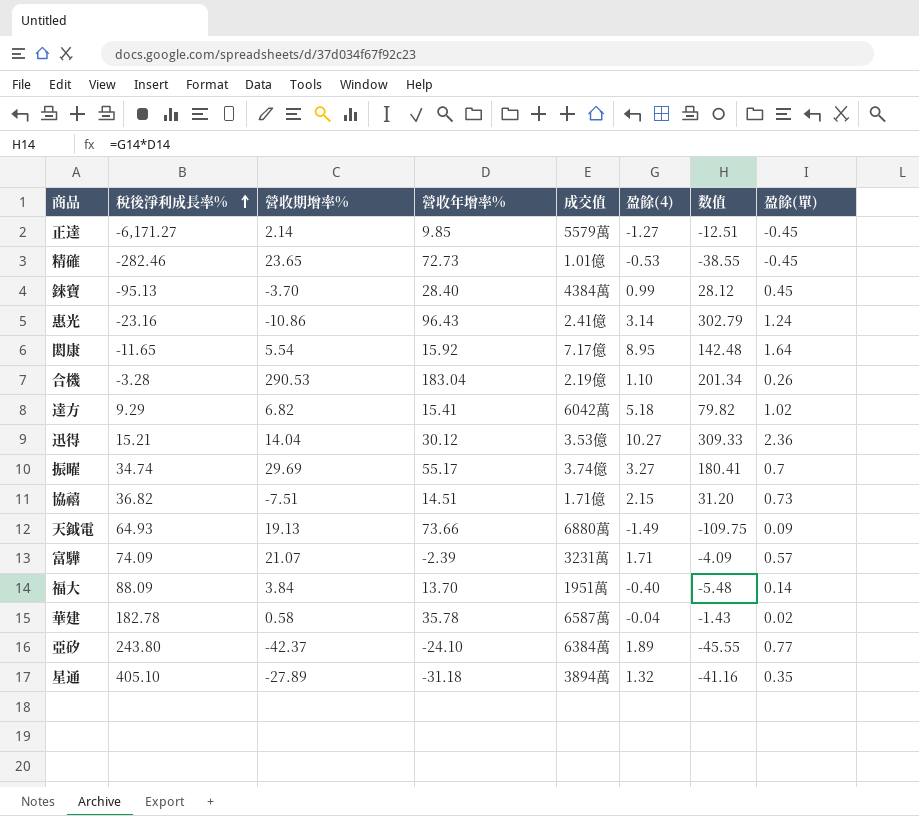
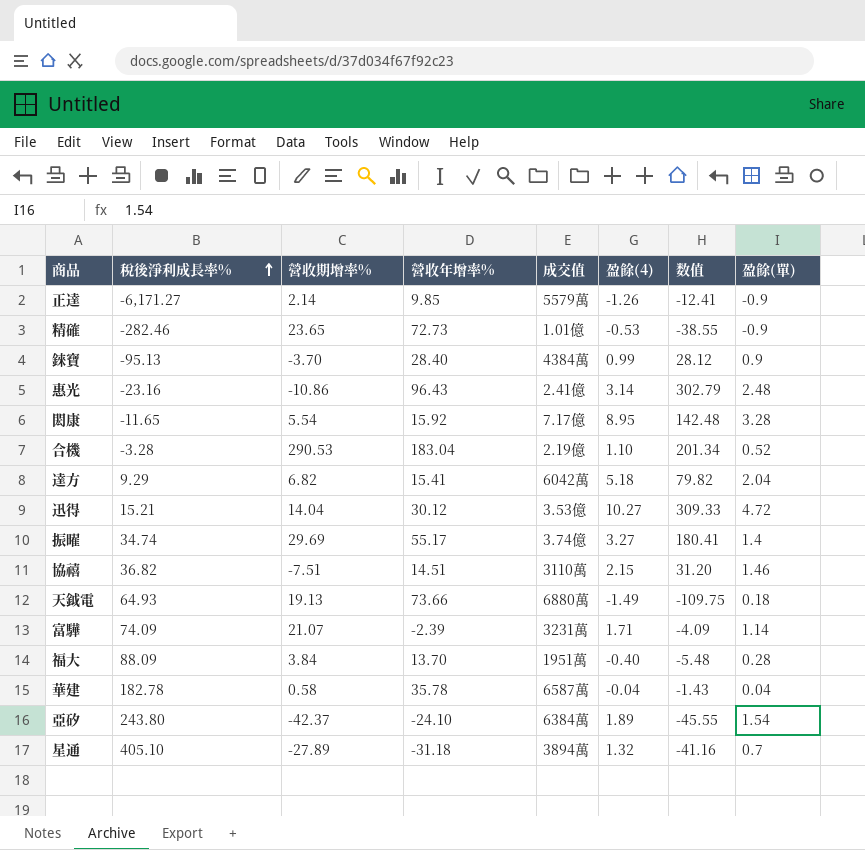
正達 | 盈餘(4): -1.27 -> -1.26
正達 | 数值: -12.51 -> -12.41
正達 | 盈餘(單): -0.45 -> -0.9
精確 | 盈餘(單): -0.45 -> -0.9
錸寶 | 盈餘(單): 0.45 -> 0.9
惠光 | 盈餘(單): 1.24 -> 2.48
閎康 | 盈餘(單): 1.64 -> 3.28
合機 | 盈餘(單): 0.26 -> 0.52
達方 | 盈餘(單): 1.02 -> 2.04
迅得 | 盈餘(單): 2.36 -> 4.72
振曜 | 盈餘(單): 0.7 -> 1.4
協禧 | 成交值: 1.71億 -> 3110萬
協禧 | 盈餘(單): 0.73 -> 1.46
天鉞電 | 盈餘(單): 0.09 -> 0.18
富驊 | 盈餘(單): 0.57 -> 1.14
福大 | 盈餘(單): 0.14 -> 0.28
華建 | 盈餘(單): 0.02 -> 0.04
亞矽 | 盈餘(單): 0.77 -> 1.54
星通 | 盈餘(單): 0.35 -> 0.7

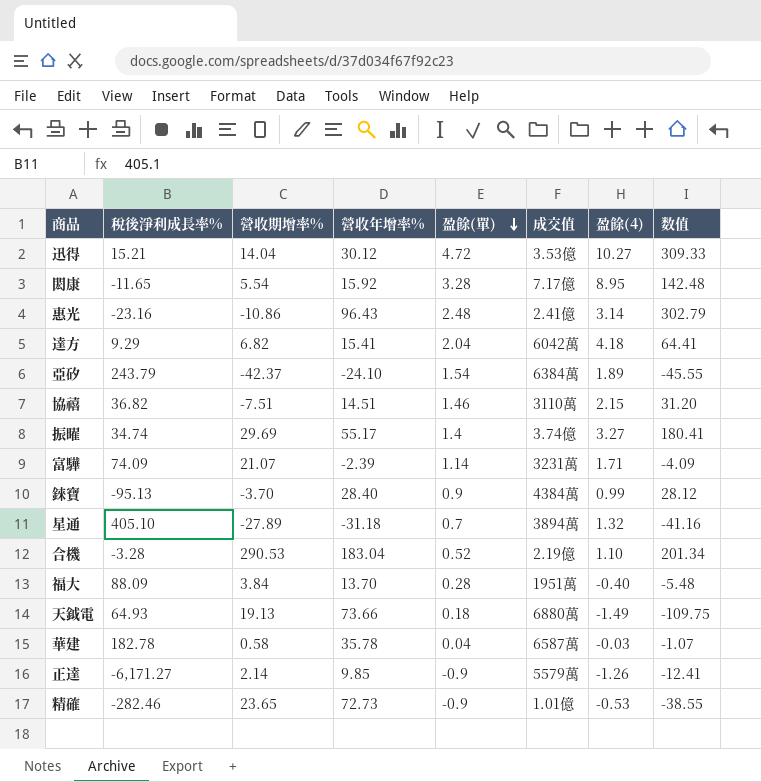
row order: 稅後淨利成長率% ascending -> 盈餘(單) descending
column 盈餘(單) | position: 8 -> 5
達方 | 盈餘(4): 5.18 -> 4.18
達方 | 数值: 79.82 -> 64.41
亞矽 | 稅後淨利成長率%: 243.80 -> 243.79
華建 | 盈餘(4): -0.04 -> -0.03
華建 | 数值: -1.43 -> -1.07

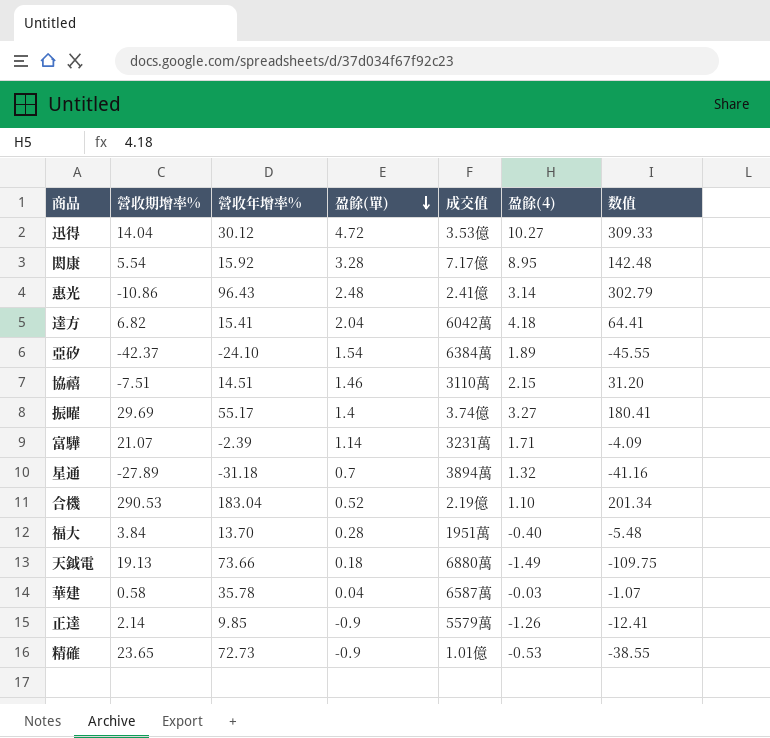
column 稅後淨利成長率% | position: 2 -> none
row 錸寶: -95.13 | -3.70 | 28.40 | 0.9 | 4384萬 | 0.99 | 28.12 -> none

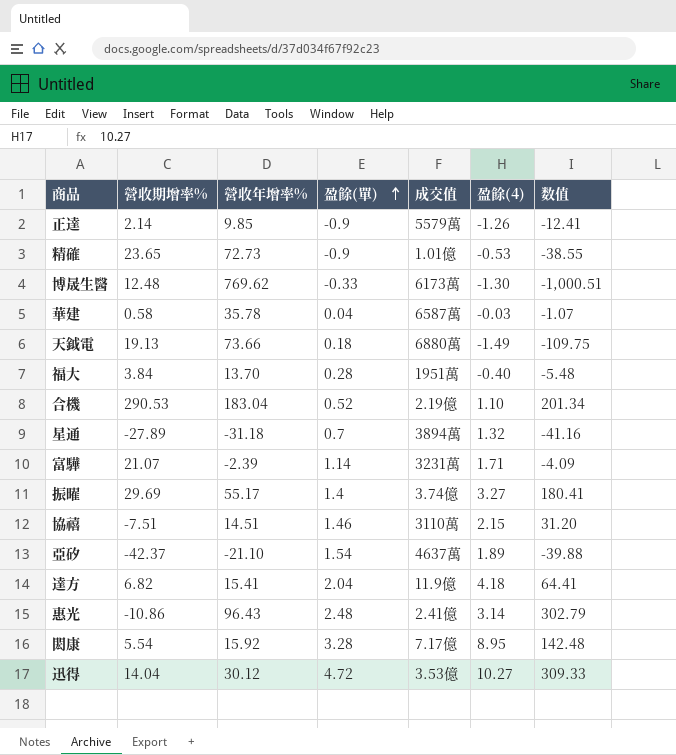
row order: 盈餘(單) descending -> 盈餘(單) ascending
row 博晟生醫: none -> 12.48 | 769.62 | -0.33 | 6173萬 | -1.30 | -1,000.51
亞矽 | 營收年增率%: -24.10 -> -21.10
亞矽 | 成交值: 6384萬 -> 4637萬
亞矽 | 数值: -45.55 -> -39.88
達方 | 成交值: 6042萬 -> 11.9億

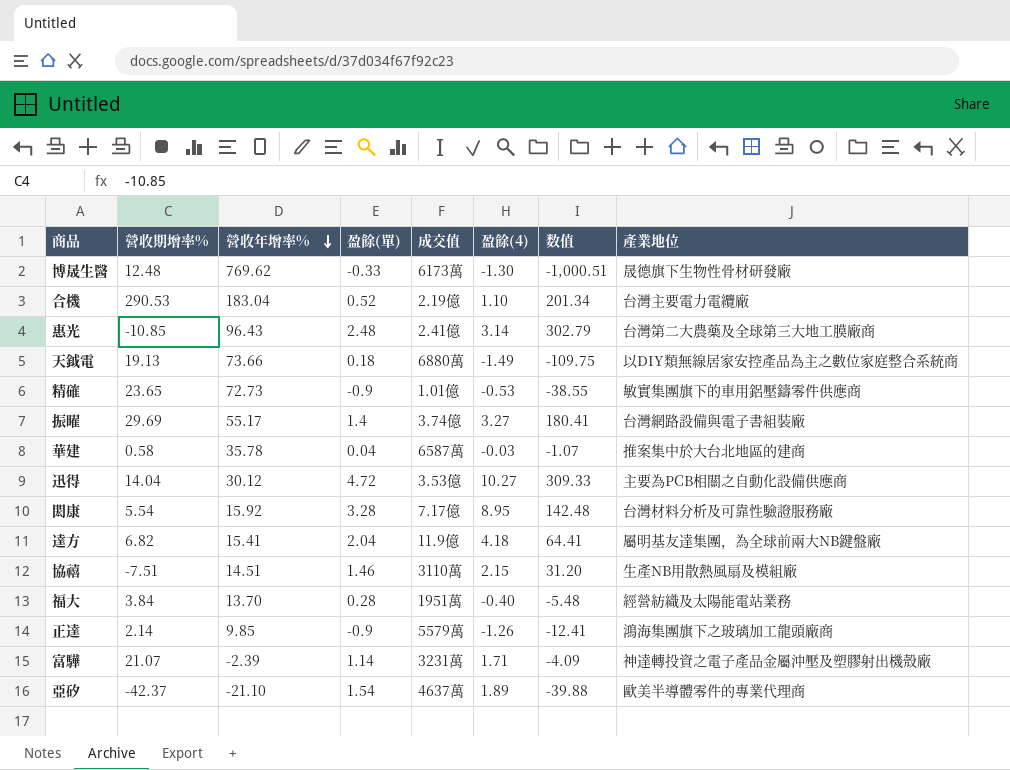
row order: 盈餘(單) ascending -> 營收年增率% descending
column 產業地位 | position: none -> 8
row 星通: -27.89 | -31.18 | 0.7 | 3894萬 | 1.32 | -41.16 -> none
惠光 | 營收期增率%: -10.86 -> -10.85

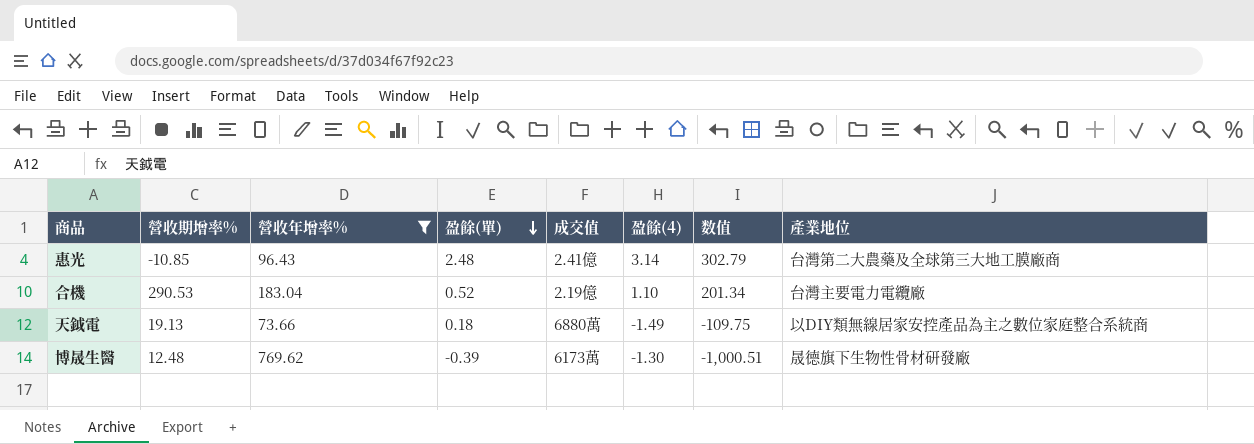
filter: none -> 營收年增率% >= 73.66
row order: 營收年增率% descending -> 盈餘(單) descending
博晟生醫 | 盈餘(單): -0.33 -> -0.39

